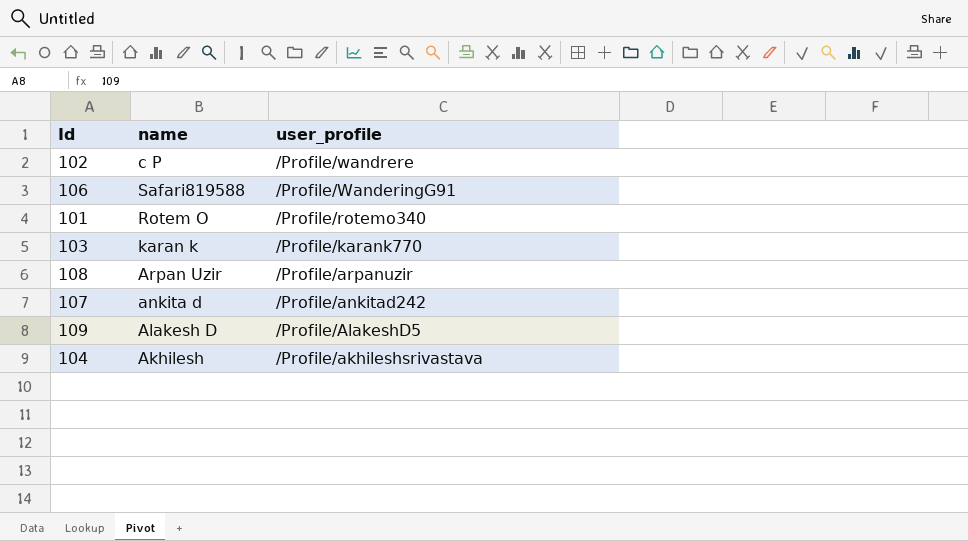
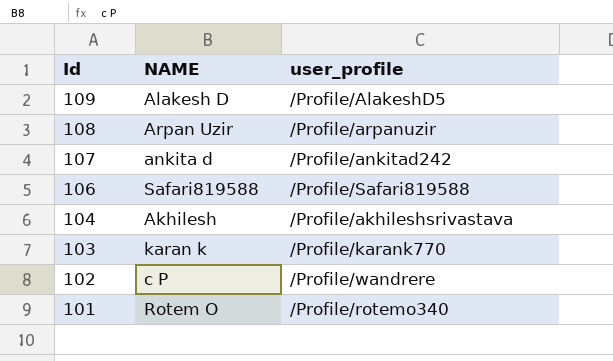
row order: user_profile descending -> Id descending
column name: name -> NAME
106 | user_profile: /Profile/WanderingG91 -> /Profile/Safari819588

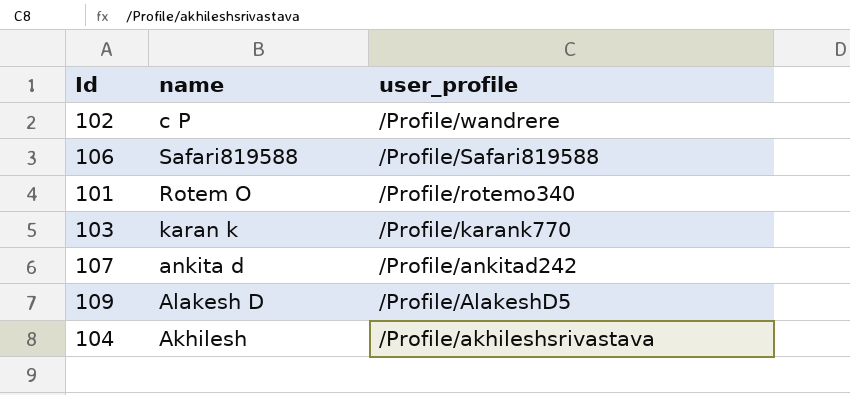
row order: Id descending -> user_profile descending
column name: NAME -> name
row 108: Arpan Uzir | /Profile/arpanuzir -> none

